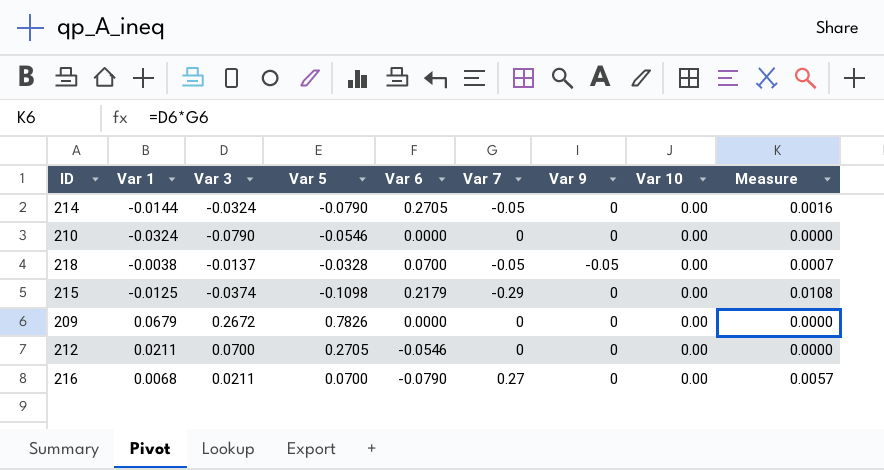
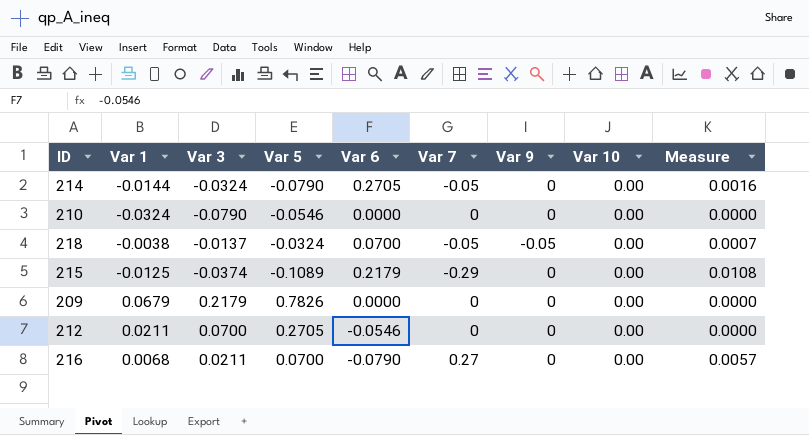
218 | Var 5: -0.0328 -> -0.0324
215 | Var 5: -0.1098 -> -0.1089
209 | Var 3: 0.2672 -> 0.2179

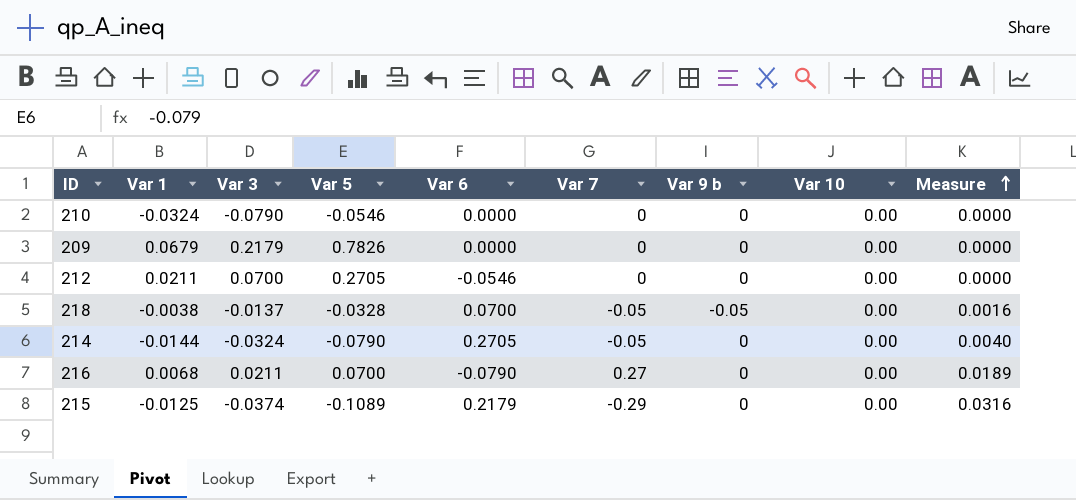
row order: none -> Measure ascending
column name: Var 9 -> Var 9 b
column Measure | formula: [Var 3] * [Var 7] -> [Var 5] * [Var 7]
218 | Var 5: -0.0324 -> -0.0328

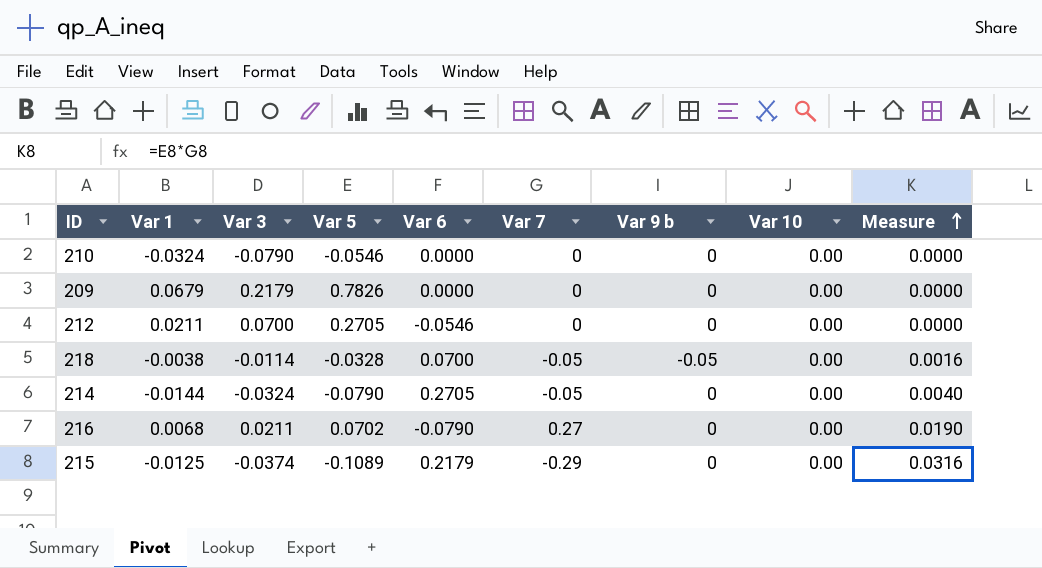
218 | Var 3: -0.0137 -> -0.0114
216 | Var 5: 0.0700 -> 0.0702
216 | Measure: 0.0189 -> 0.0190

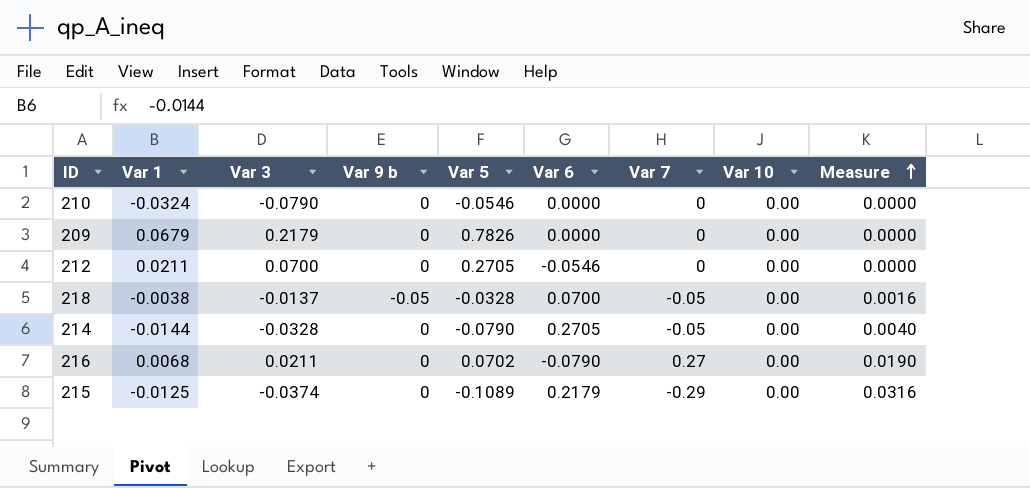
column Var 9 b | position: 7 -> 4
218 | Var 3: -0.0114 -> -0.0137
214 | Var 3: -0.0324 -> -0.0328

